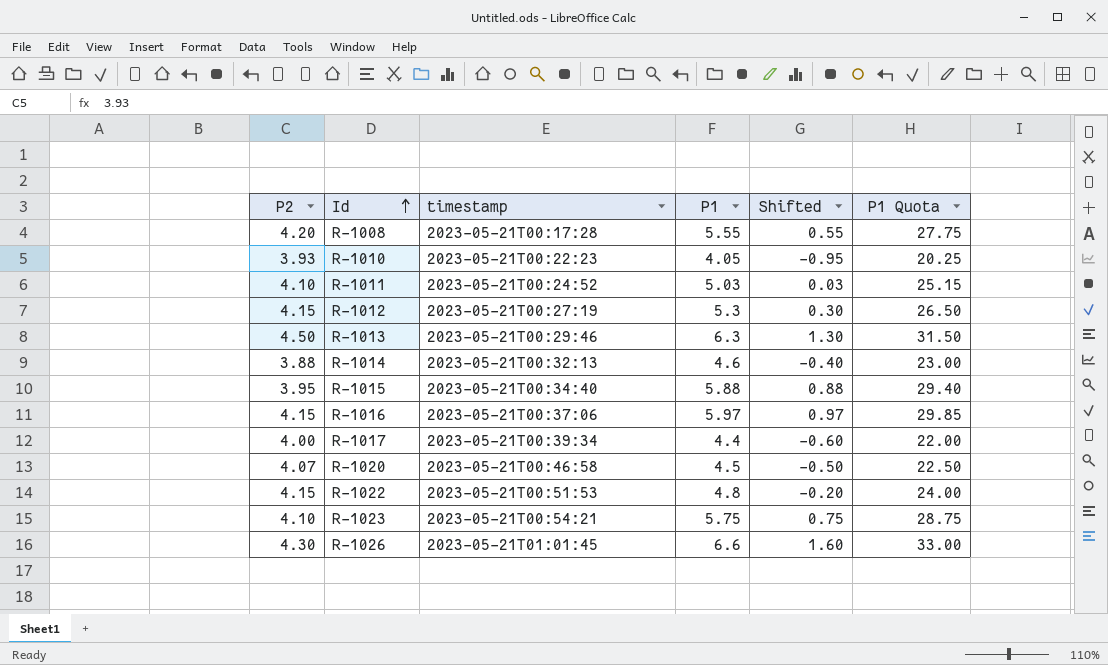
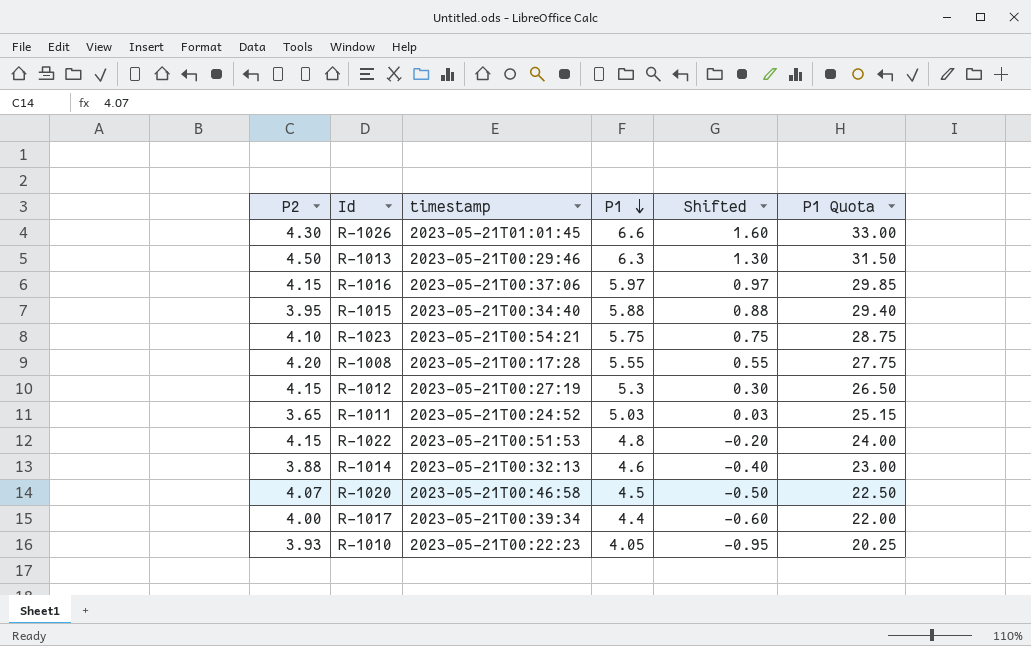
row order: Id ascending -> P1 descending
R-1011 | P2: 4.10 -> 3.65

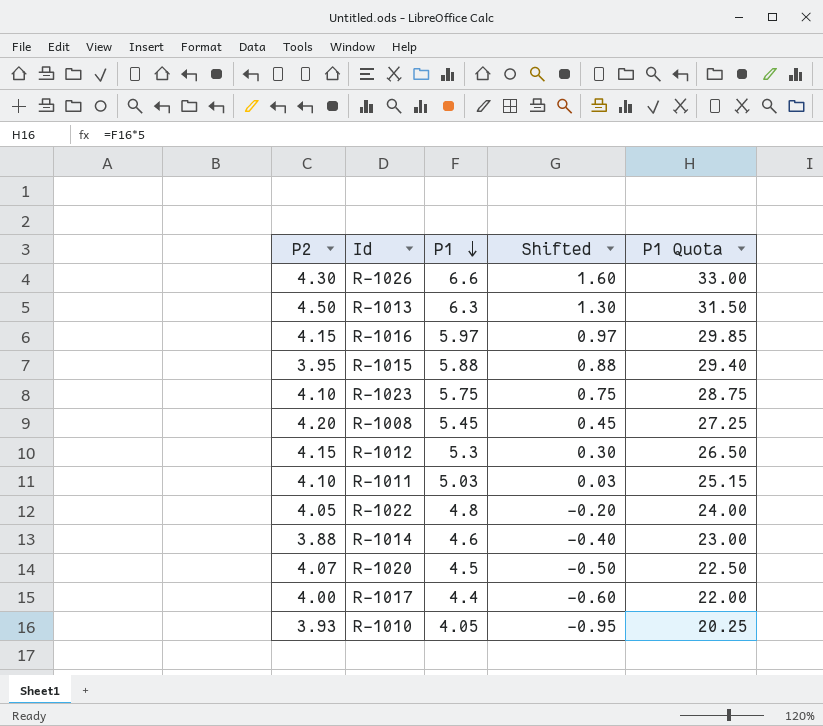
column timestamp | position: 3 -> none
R-1008 | P1: 5.55 -> 5.45
R-1008 | Shifted: 0.55 -> 0.45
R-1008 | P1 Quota: 27.75 -> 27.25
R-1011 | P2: 3.65 -> 4.10
R-1022 | P2: 4.15 -> 4.05

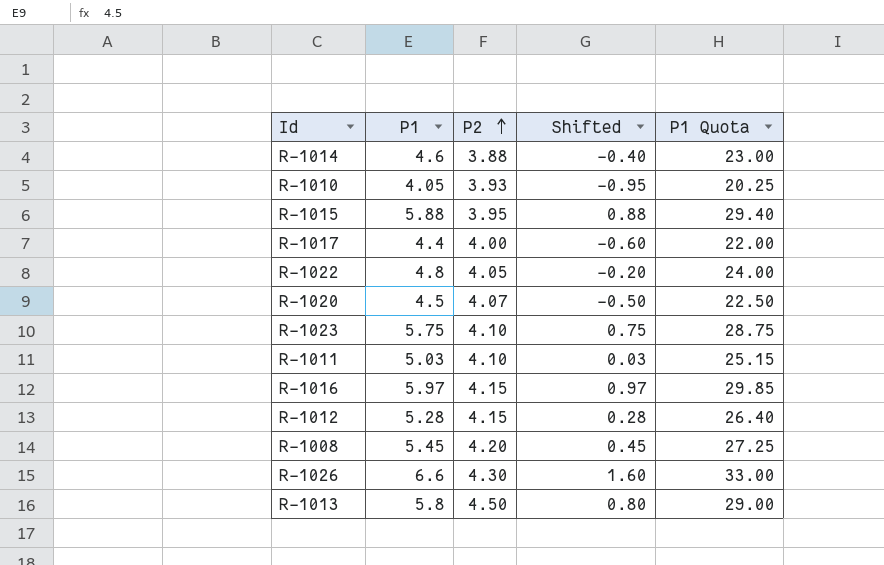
row order: P1 descending -> P2 ascending
column P2 | position: 1 -> 3
R-1012 | P1: 5.3 -> 5.28
R-1012 | Shifted: 0.30 -> 0.28
R-1012 | P1 Quota: 26.50 -> 26.40
R-1013 | P1: 6.3 -> 5.8
R-1013 | Shifted: 1.30 -> 0.80
R-1013 | P1 Quota: 31.50 -> 29.00

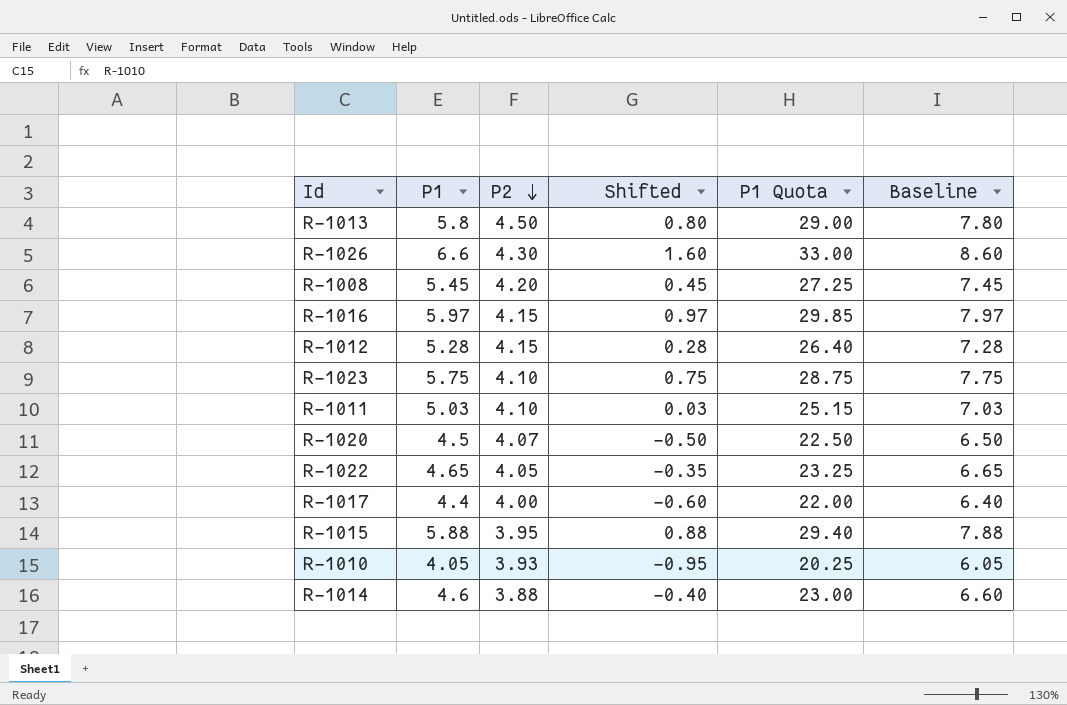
row order: P2 ascending -> P2 descending
column Baseline | formula: none -> [P1] + 2
R-1022 | P1: 4.8 -> 4.65
R-1022 | Shifted: -0.20 -> -0.35
R-1022 | P1 Quota: 24.00 -> 23.25

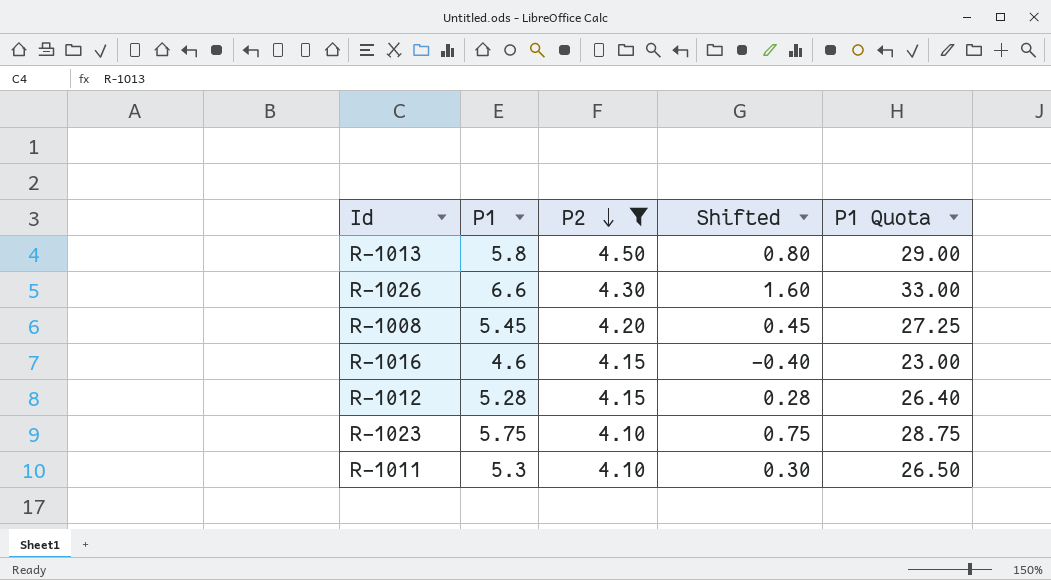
filter: none -> P2 >= 4.10
column Baseline | formula: [P1] + 2 -> none
R-1016 | P1: 5.97 -> 4.6
R-1016 | Shifted: 0.97 -> -0.40
R-1016 | P1 Quota: 29.85 -> 23.00
R-1011 | P1: 5.03 -> 5.3
R-1011 | Shifted: 0.03 -> 0.30
R-1011 | P1 Quota: 25.15 -> 26.50

